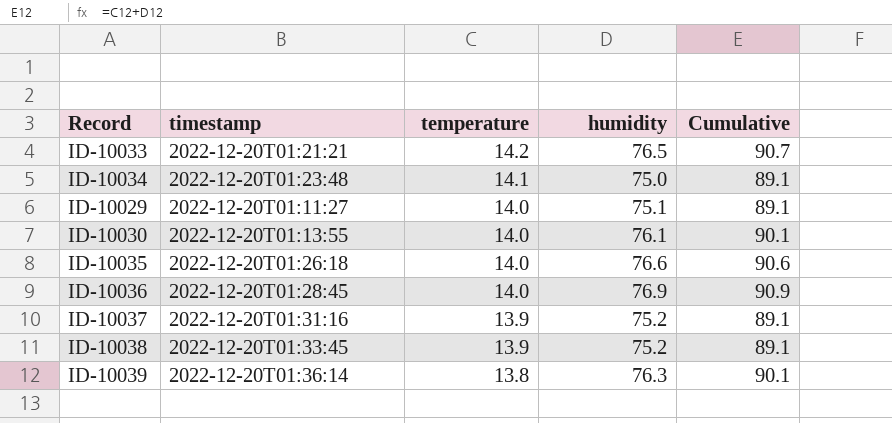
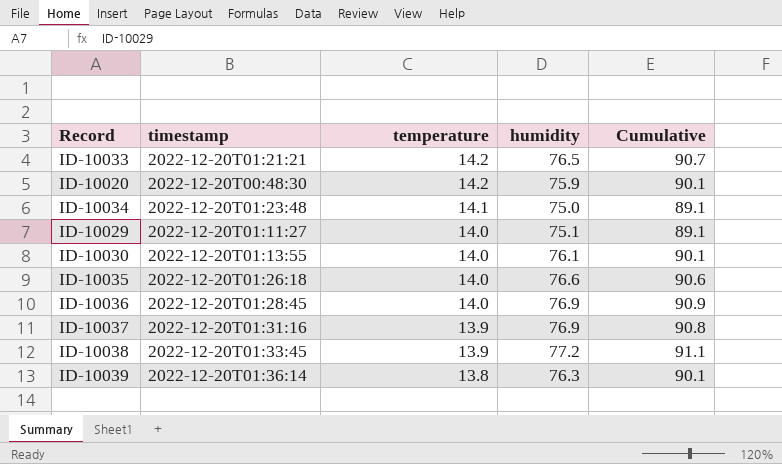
row ID-10020: none -> 2022-12-20T00:48:30 | 14.2 | 75.9 | 90.1
ID-10037 | humidity: 75.2 -> 76.9
ID-10037 | Cumulative: 89.1 -> 90.8
ID-10038 | humidity: 75.2 -> 77.2
ID-10038 | Cumulative: 89.1 -> 91.1

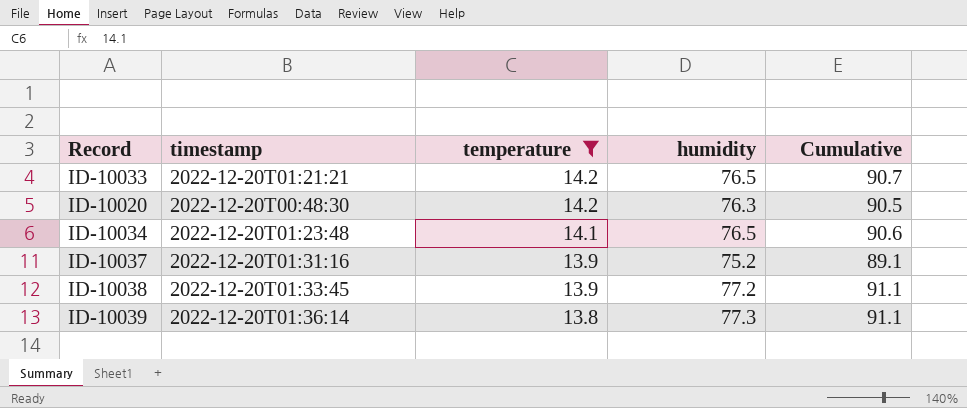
filter: none -> temperature != 14.0
ID-10020 | humidity: 75.9 -> 76.3
ID-10020 | Cumulative: 90.1 -> 90.5
ID-10034 | humidity: 75.0 -> 76.5
ID-10034 | Cumulative: 89.1 -> 90.6
ID-10037 | humidity: 76.9 -> 75.2
ID-10037 | Cumulative: 90.8 -> 89.1
ID-10039 | humidity: 76.3 -> 77.3
ID-10039 | Cumulative: 90.1 -> 91.1

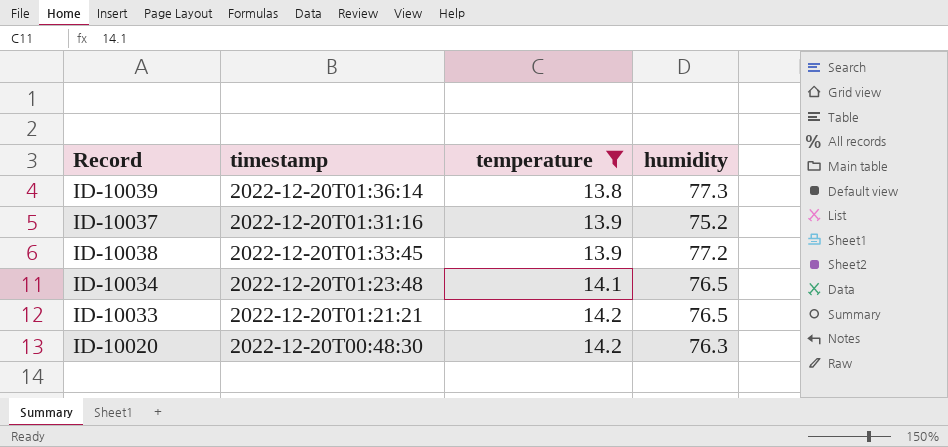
row order: temperature descending -> temperature ascending
column Cumulative | formula: [temperature] + [humidity] -> none

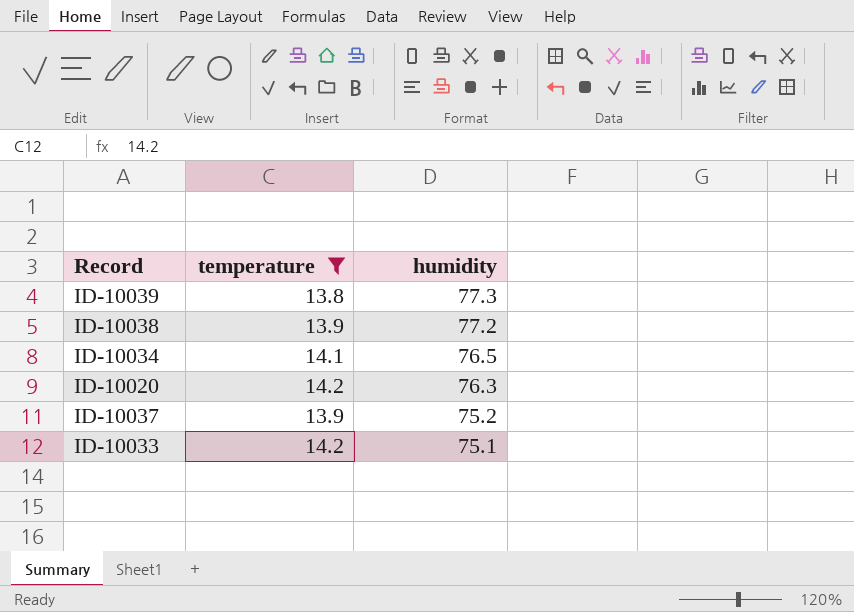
row order: temperature ascending -> humidity descending
column timestamp | position: 2 -> none
ID-10033 | humidity: 76.5 -> 75.1

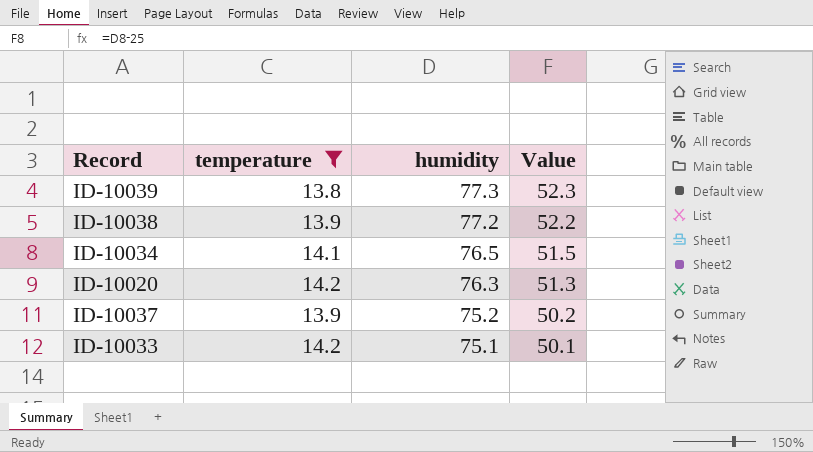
column Value | formula: none -> [humidity] - 25

